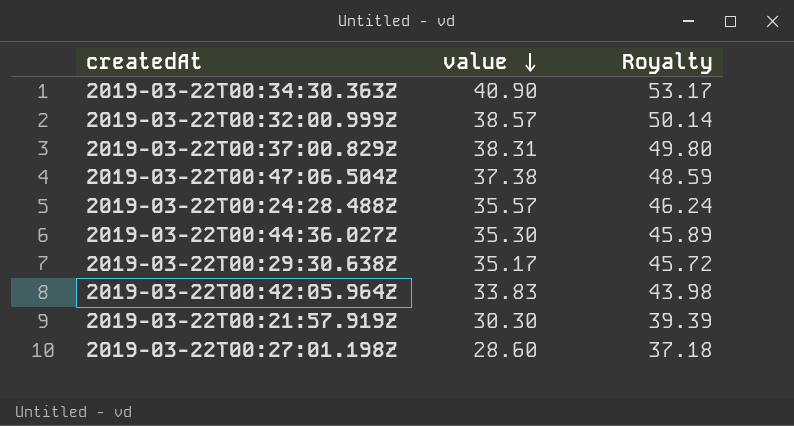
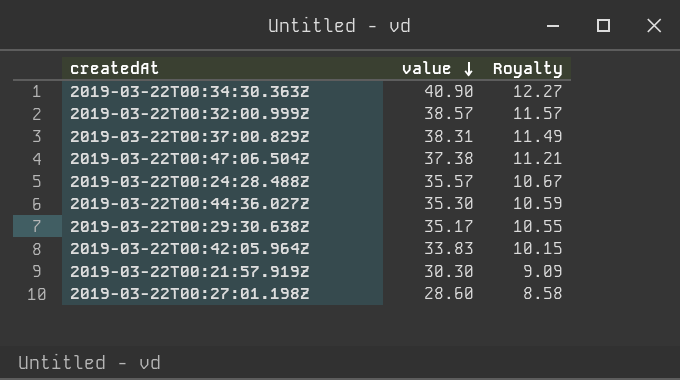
column Royalty | formula: [value] * 1.3 -> [value] * 0.3

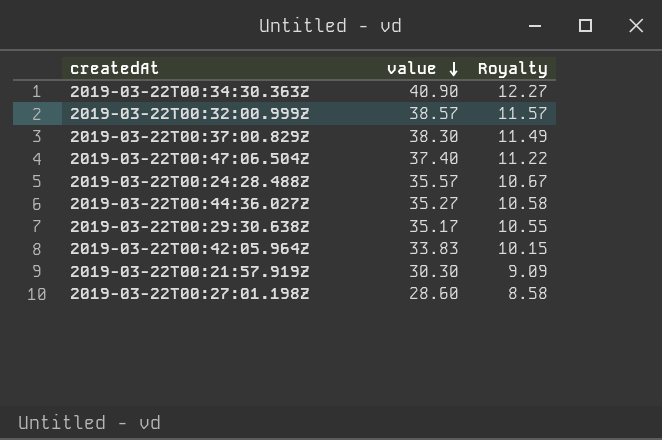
2019-03-22T00:37:00.829Z | value: 38.31 -> 38.30
2019-03-22T00:47:06.504Z | value: 37.38 -> 37.40
2019-03-22T00:47:06.504Z | Royalty: 11.21 -> 11.22
2019-03-22T00:44:36.027Z | value: 35.30 -> 35.27
2019-03-22T00:44:36.027Z | Royalty: 10.59 -> 10.58

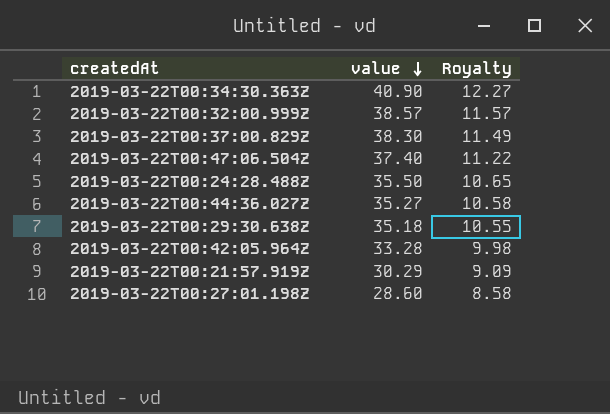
2019-03-22T00:24:28.488Z | value: 35.57 -> 35.50
2019-03-22T00:24:28.488Z | Royalty: 10.67 -> 10.65
2019-03-22T00:29:30.638Z | value: 35.17 -> 35.18
2019-03-22T00:42:05.964Z | value: 33.83 -> 33.28
2019-03-22T00:42:05.964Z | Royalty: 10.15 -> 9.98
2019-03-22T00:21:57.919Z | value: 30.30 -> 30.29

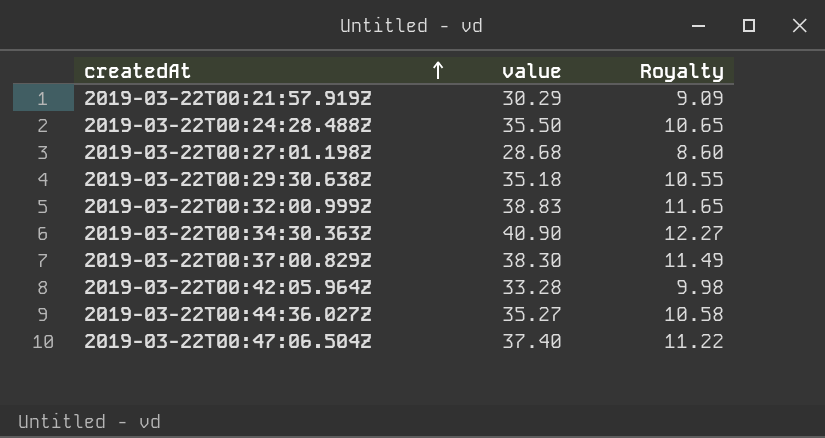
row order: value descending -> createdAt ascending
2019-03-22T00:27:01.198Z | value: 28.60 -> 28.68
2019-03-22T00:27:01.198Z | Royalty: 8.58 -> 8.60
2019-03-22T00:32:00.999Z | value: 38.57 -> 38.83
2019-03-22T00:32:00.999Z | Royalty: 11.57 -> 11.65

